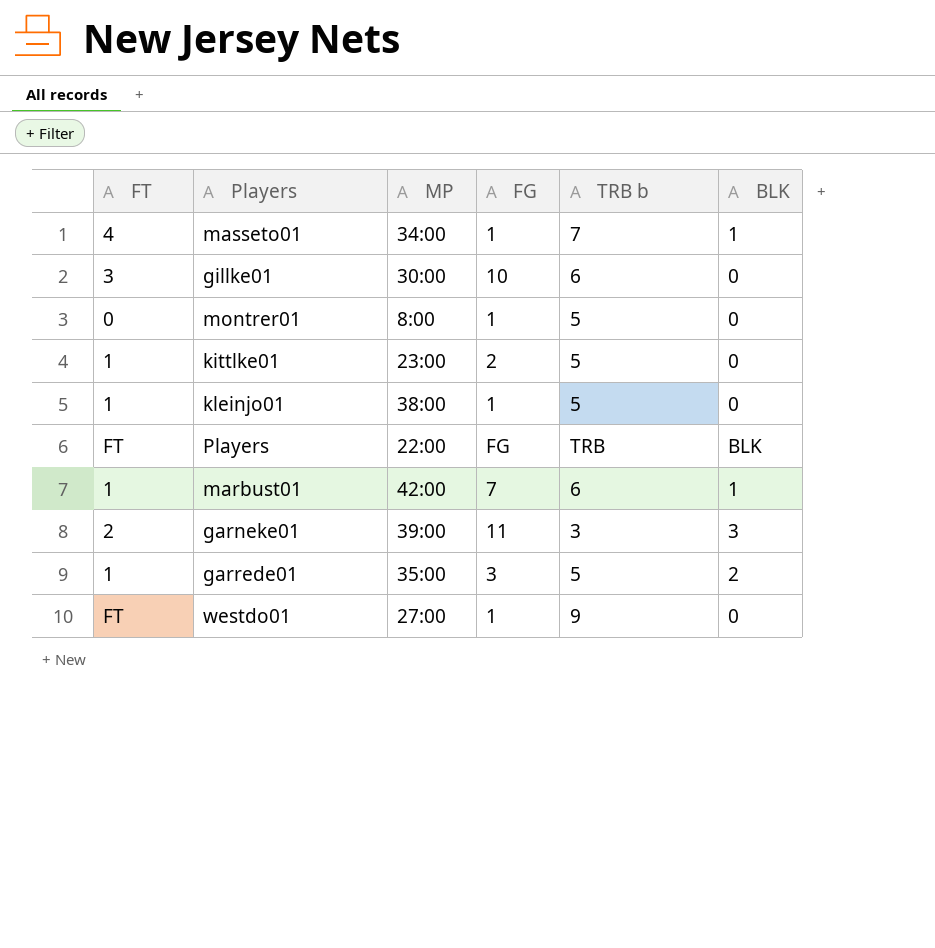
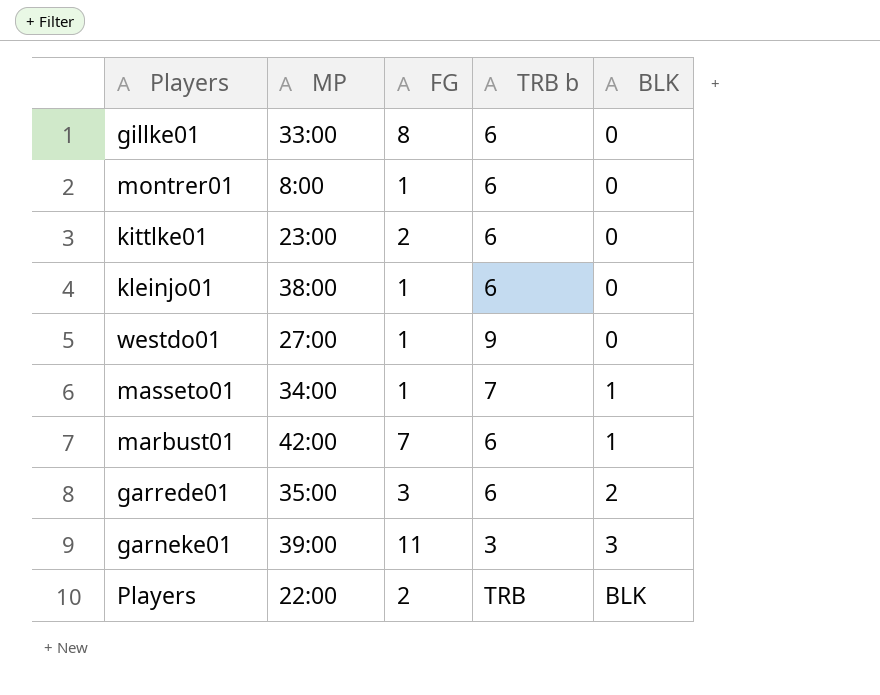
row order: none -> BLK ascending
column FT | position: 1 -> none
gillke01 | MP: 30:00 -> 33:00
gillke01 | FG: 10 -> 8
montrer01 | TRB b: 5 -> 6
kittlke01 | TRB b: 5 -> 6
kleinjo01 | TRB b: 5 -> 6
garrede01 | TRB b: 5 -> 6
Players | FG: FG -> 2

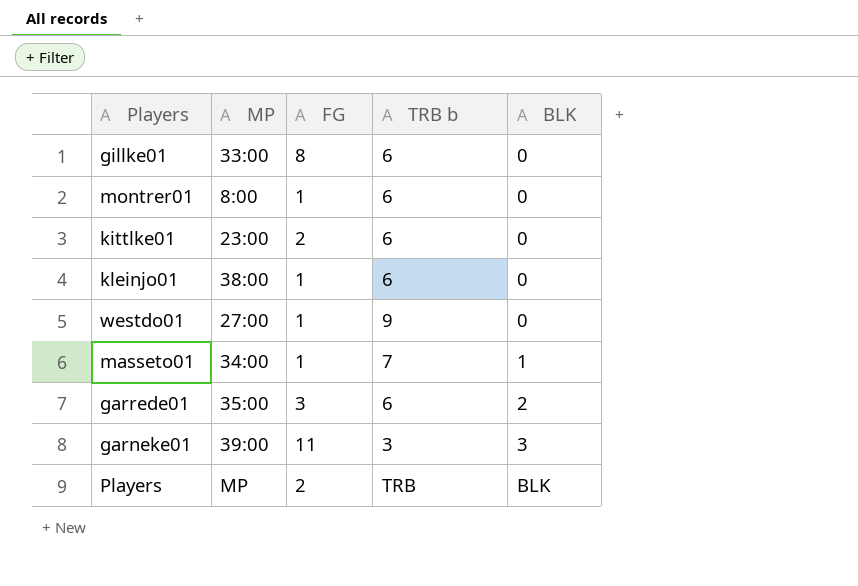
row marbust01: 42:00 | 7 | 6 | 1 -> none
Players | MP: 22:00 -> MP

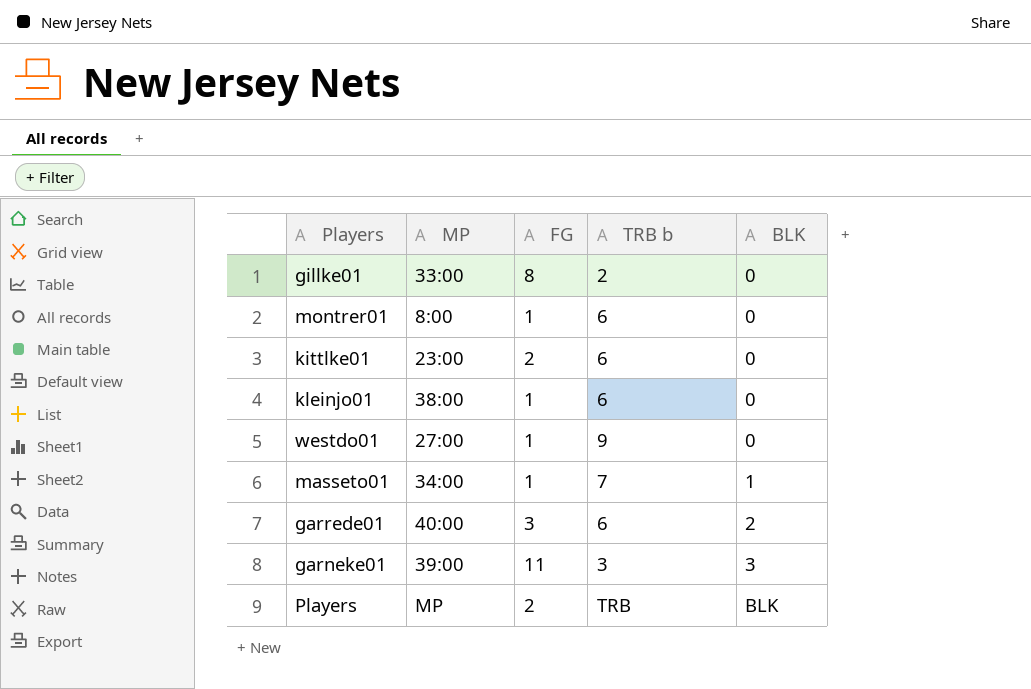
gillke01 | TRB b: 6 -> 2
garrede01 | MP: 35:00 -> 40:00

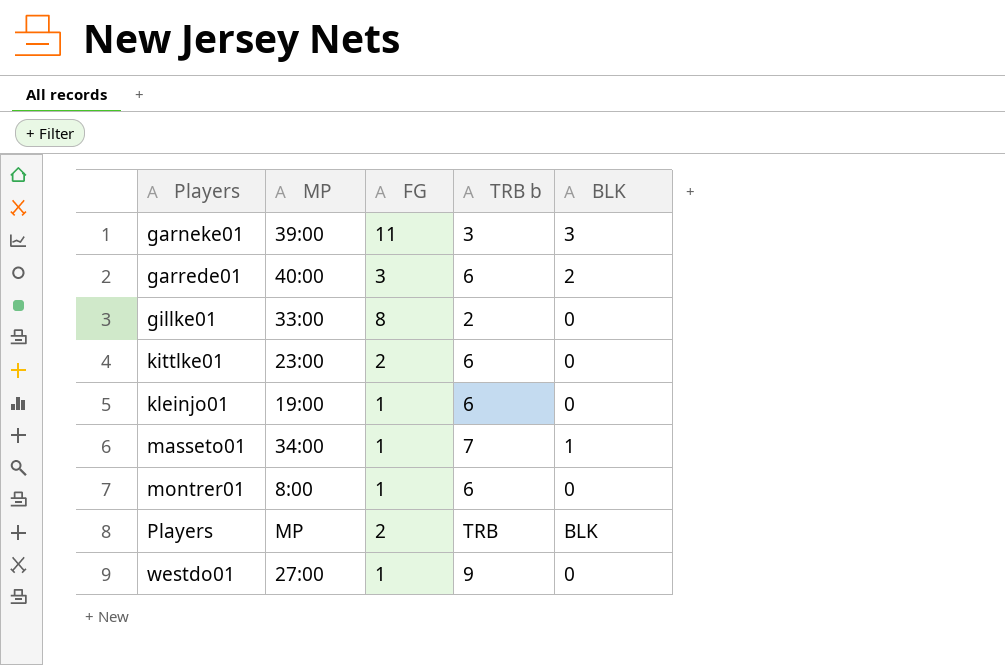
row order: BLK ascending -> Players ascending
kleinjo01 | MP: 38:00 -> 19:00

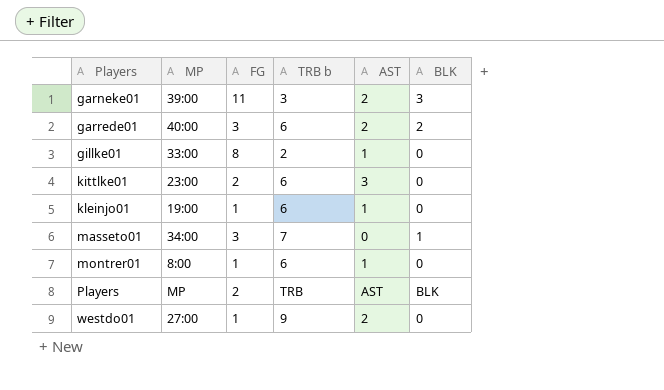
column AST | position: none -> 5
masseto01 | FG: 1 -> 3

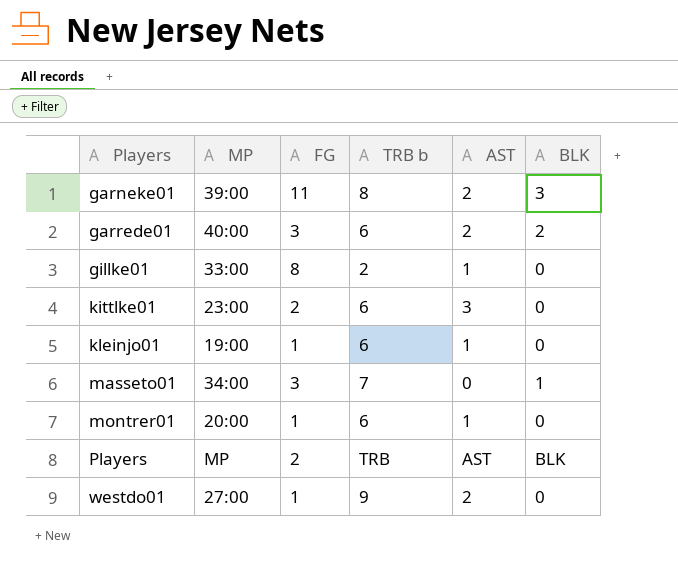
garneke01 | TRB b: 3 -> 8
montrer01 | MP: 8:00 -> 20:00

